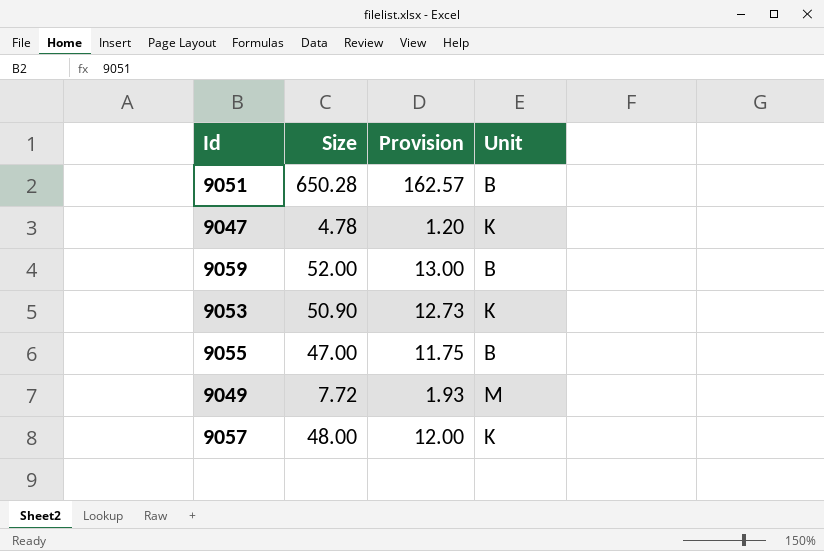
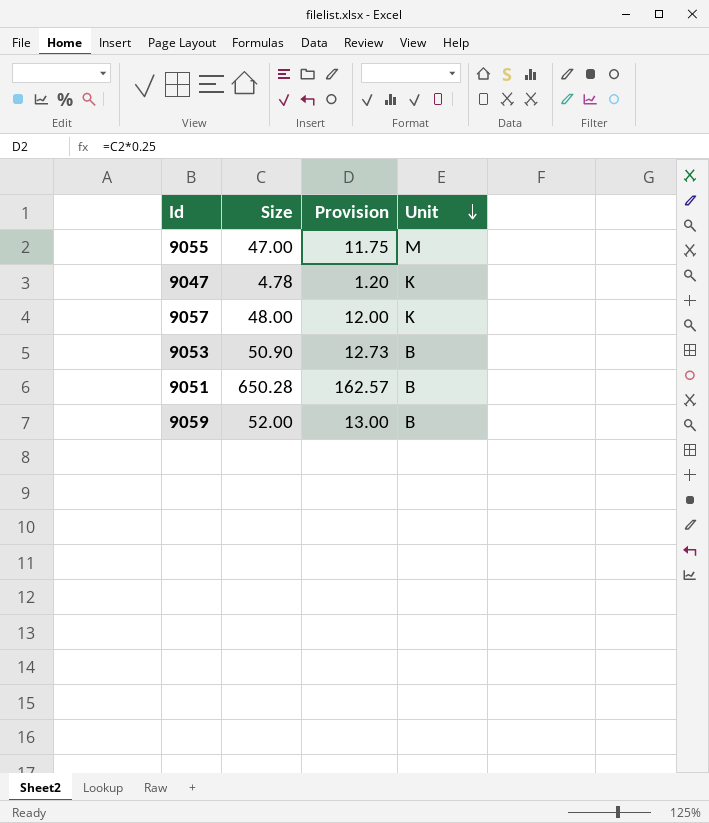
row order: none -> Unit descending
row 9049: 7.72 | 1.93 | M -> none
9055 | Unit: B -> M
9053 | Unit: K -> B

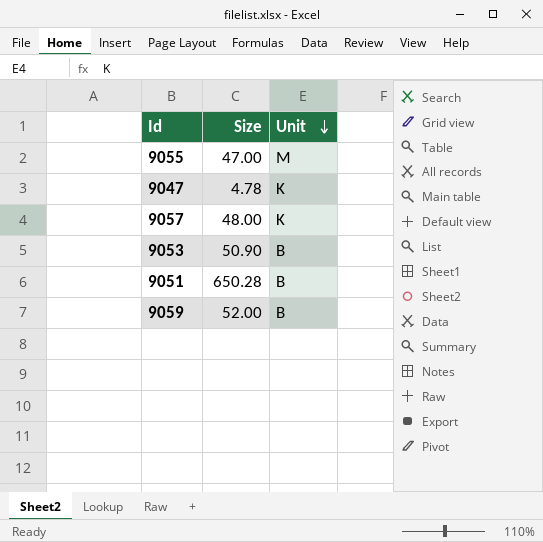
column Provision | formula: [Size] * 0.25 -> none

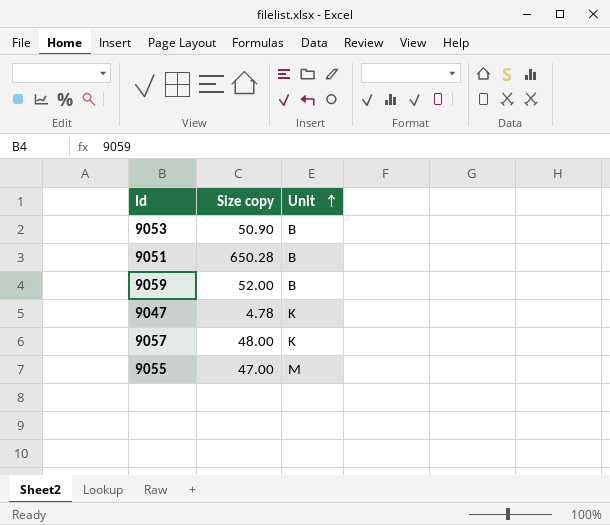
row order: Unit descending -> Unit ascending
column name: Size -> Size copy

